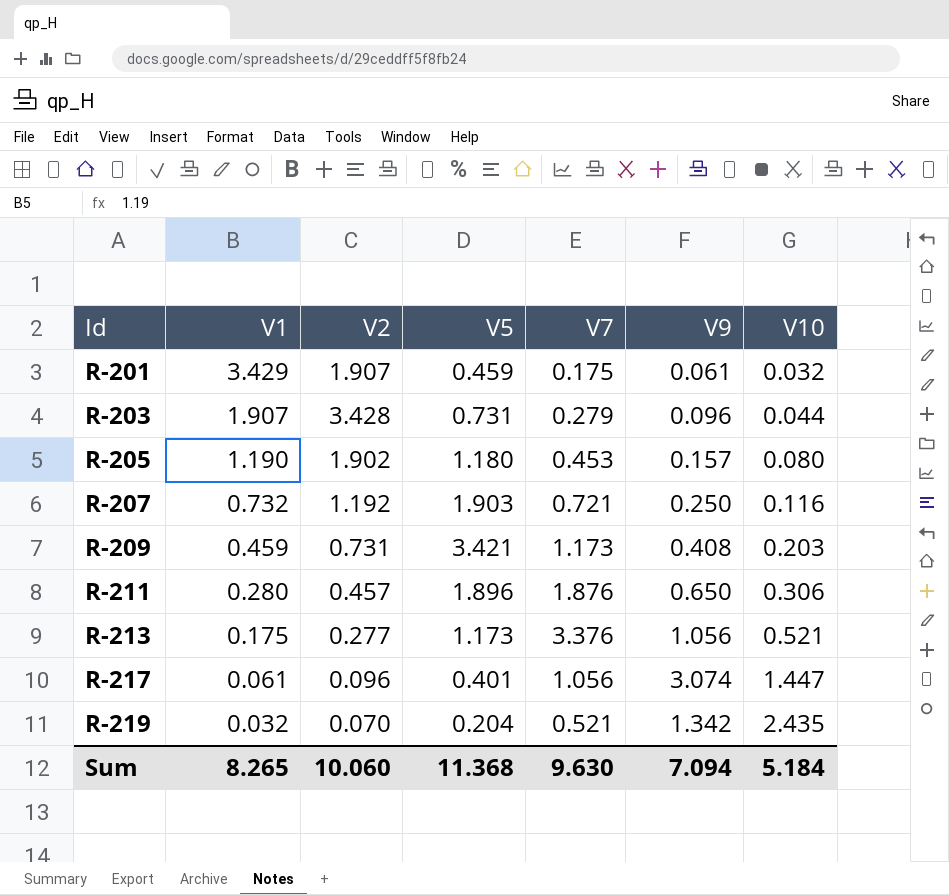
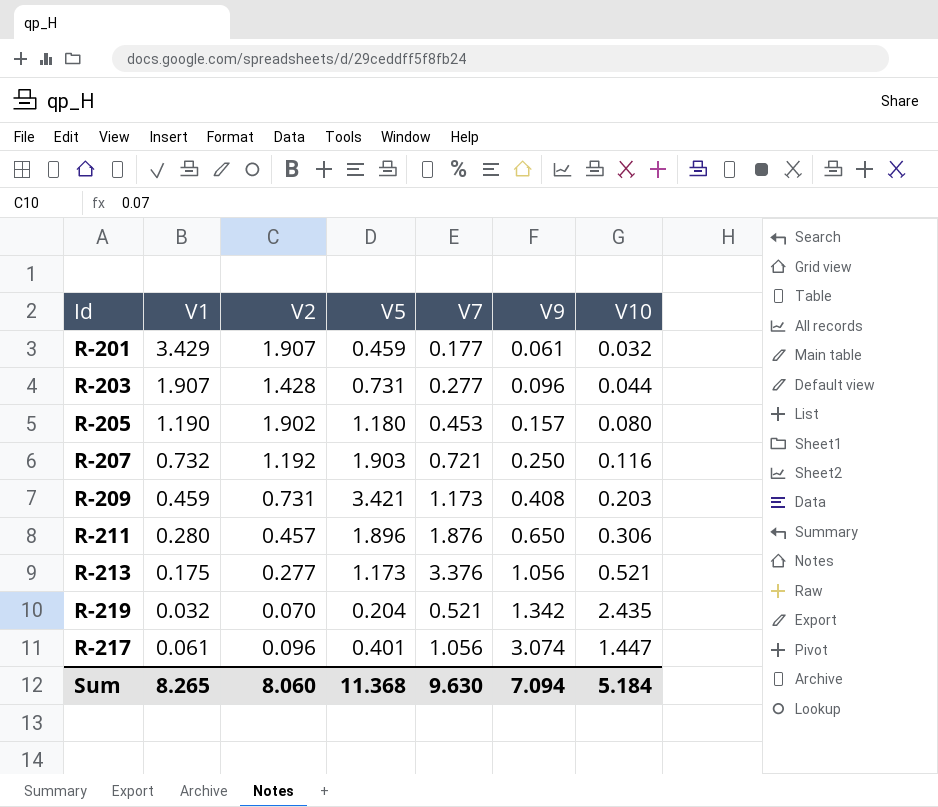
row order: Id ascending -> V9 ascending
R-201 | V7: 0.175 -> 0.177
R-203 | V2: 3.428 -> 1.428
R-203 | V7: 0.279 -> 0.277
Sum | V2: 10.060 -> 8.060

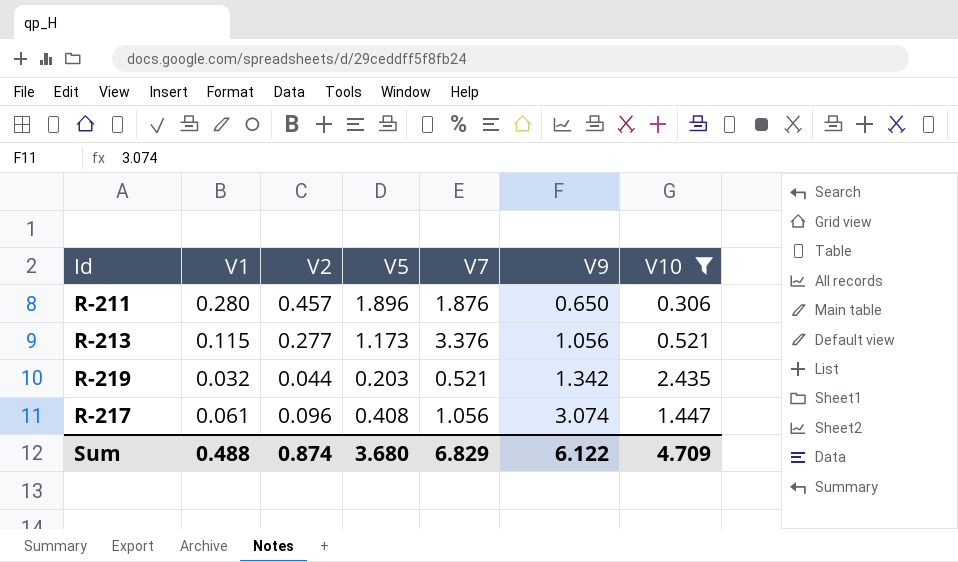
filter: none -> V10 >= 0.306
R-213 | V1: 0.175 -> 0.115
R-219 | V2: 0.070 -> 0.044
R-219 | V5: 0.204 -> 0.203
R-217 | V5: 0.401 -> 0.408
Sum | V1: 8.265 -> 0.488
Sum | V2: 8.060 -> 0.874
Sum | V5: 11.368 -> 3.680
Sum | V7: 9.630 -> 6.829
Sum | V9: 7.094 -> 6.122
Sum | V10: 5.184 -> 4.709

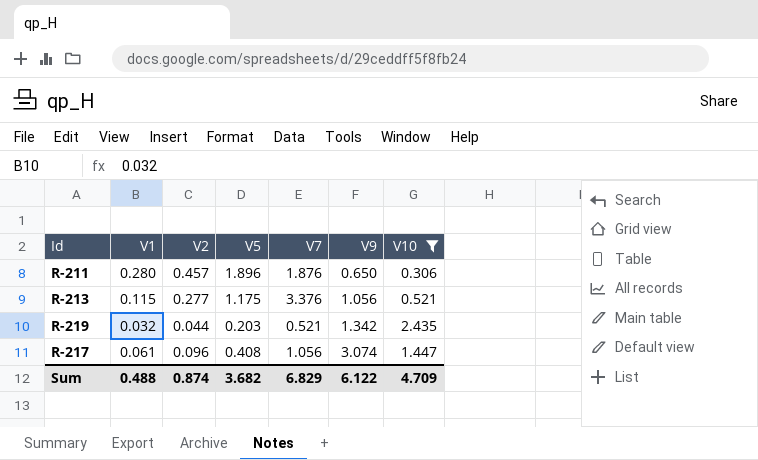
R-213 | V5: 1.173 -> 1.175
Sum | V5: 3.680 -> 3.682

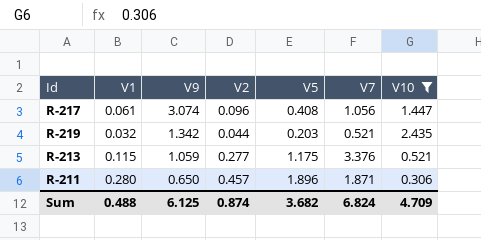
row order: V9 ascending -> V9 descending
column V9 | position: 6 -> 3
R-213 | V9: 1.056 -> 1.059
R-211 | V7: 1.876 -> 1.871
Sum | V9: 6.122 -> 6.125
Sum | V7: 6.829 -> 6.824

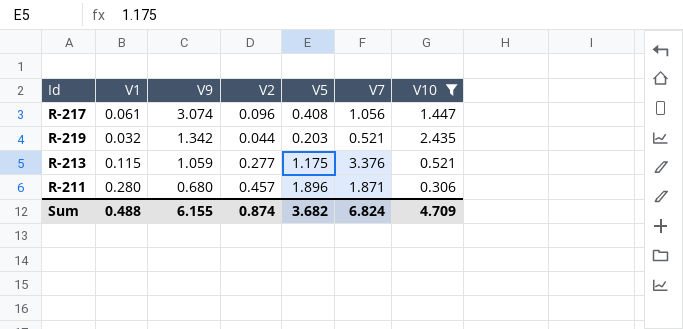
R-211 | V9: 0.650 -> 0.680
Sum | V9: 6.125 -> 6.155

